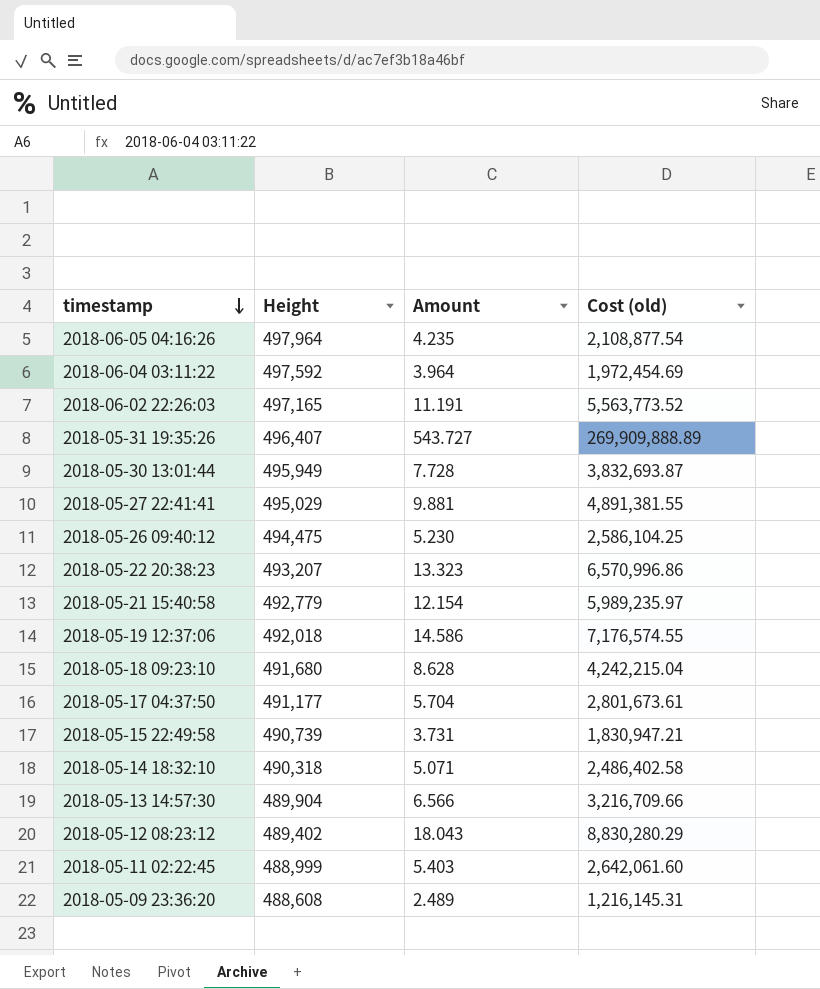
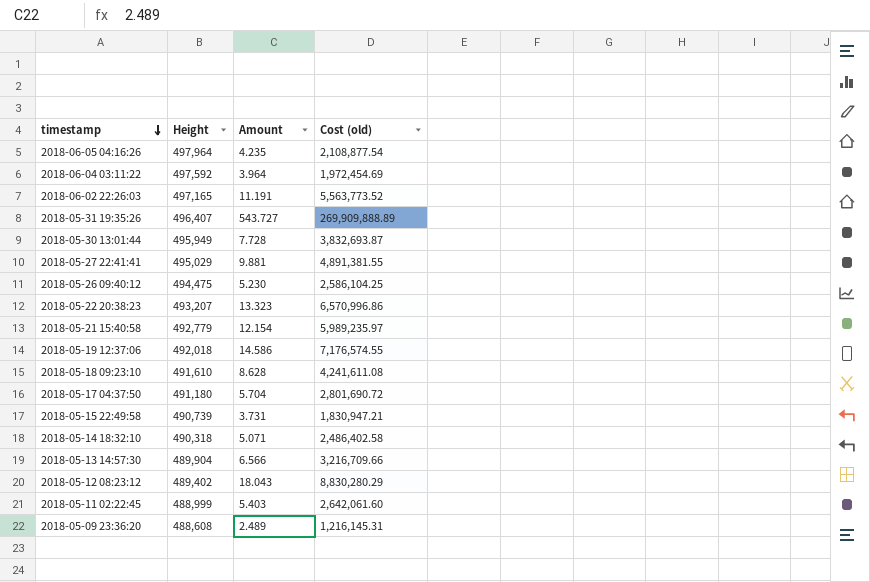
2018-05-18 09:23:10 | Height: 491,680 -> 491,610
2018-05-18 09:23:10 | Cost (old): 4,242,215.04 -> 4,241,611.08
2018-05-17 04:37:50 | Height: 491,177 -> 491,180
2018-05-17 04:37:50 | Cost (old): 2,801,673.61 -> 2,801,690.72

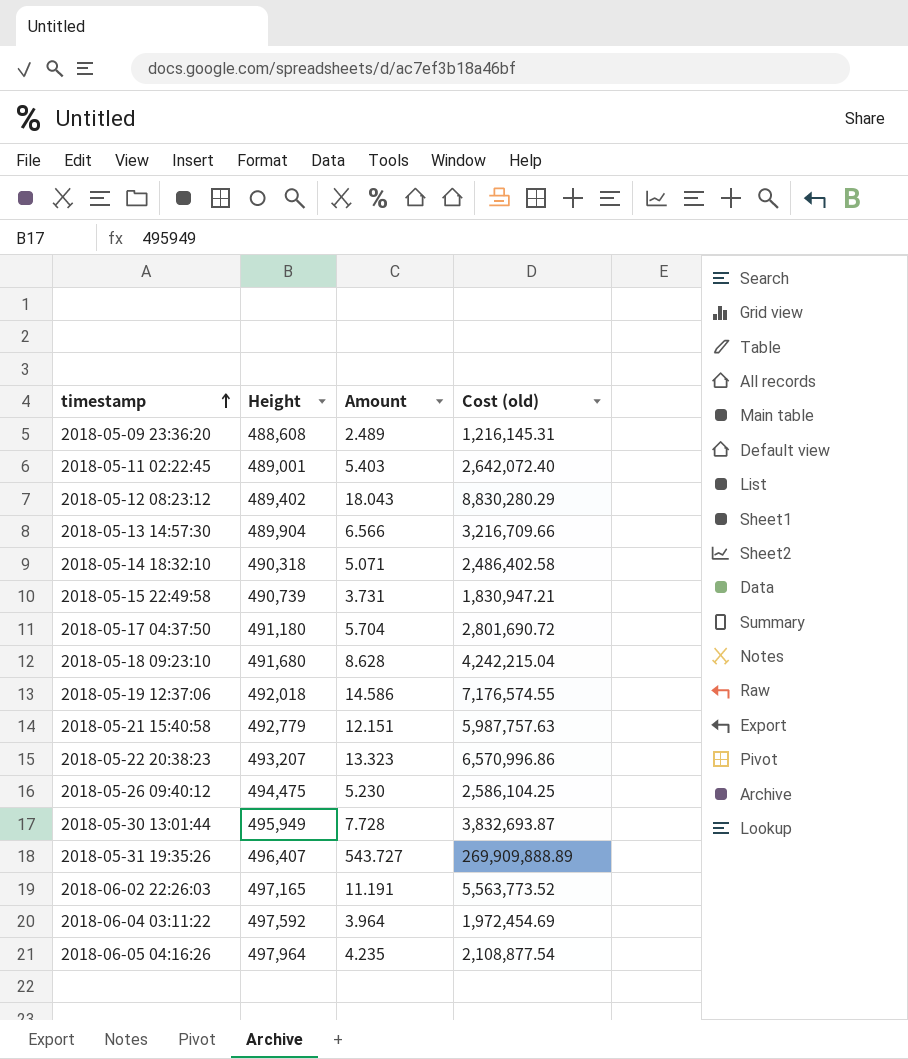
row order: timestamp descending -> timestamp ascending
row 2018-05-27 22:41:41: 495,029 | 9.881 | 4,891,381.55 -> none
2018-05-11 02:22:45 | Height: 488,999 -> 489,001
2018-05-11 02:22:45 | Cost (old): 2,642,061.60 -> 2,642,072.40
2018-05-18 09:23:10 | Height: 491,610 -> 491,680
2018-05-18 09:23:10 | Cost (old): 4,241,611.08 -> 4,242,215.04
2018-05-21 15:40:58 | Amount: 12.154 -> 12.151
2018-05-21 15:40:58 | Cost (old): 5,989,235.97 -> 5,987,757.63

